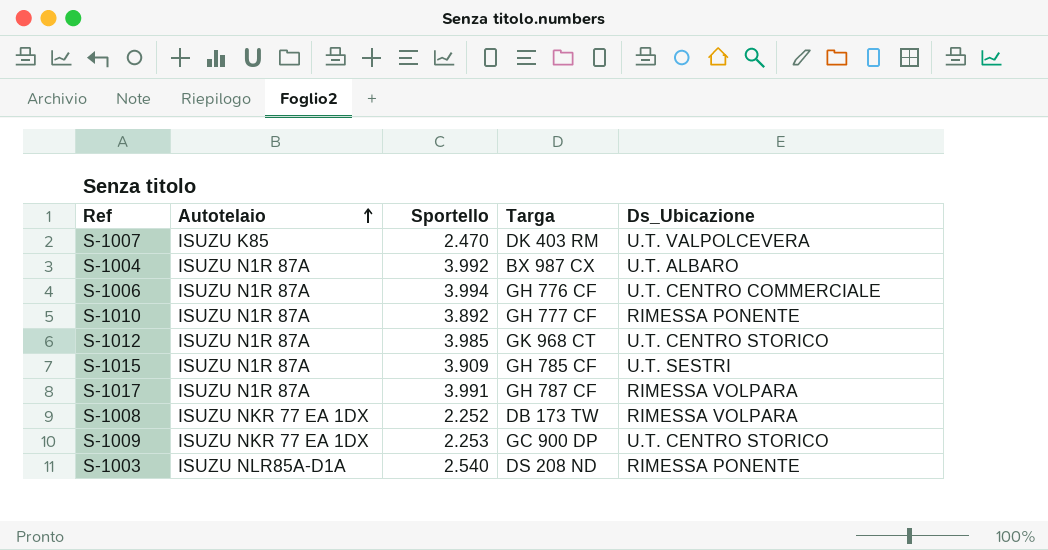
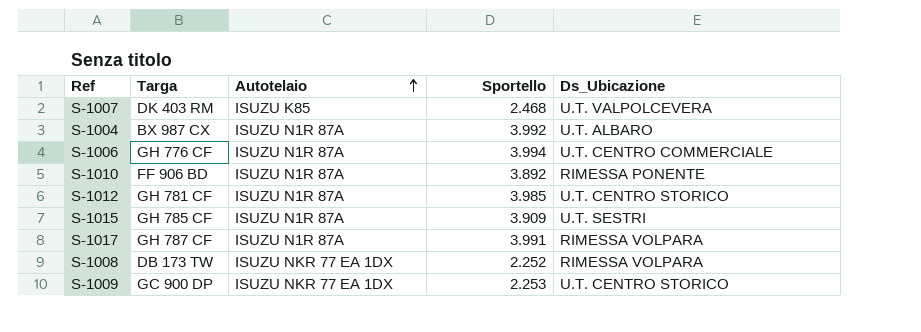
column Targa | position: 4 -> 2
row S-1003: ISUZU NLR85A-D1A | 2.540 | DS 208 ND | RIMESSA PONENTE -> none
S-1007 | Sportello: 2.470 -> 2.468
S-1010 | Targa: GH 777 CF -> FF 906 BD
S-1012 | Targa: GK 968 CT -> GH 781 CF

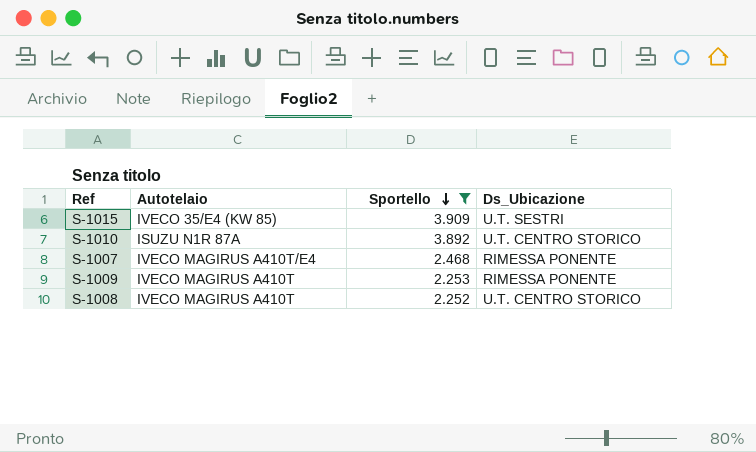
filter: none -> Sportello <= 3.909
row order: Autotelaio ascending -> Sportello descending
column Targa | position: 2 -> none
S-1015 | Autotelaio: ISUZU N1R 87A -> IVECO 35/E4 (KW 85)
S-1010 | Ds_Ubicazione: RIMESSA PONENTE -> U.T. CENTRO STORICO
S-1007 | Autotelaio: ISUZU K85 -> IVECO MAGIRUS A410T/E4
S-1007 | Ds_Ubicazione: U.T. VALPOLCEVERA -> RIMESSA PONENTE
S-1009 | Autotelaio: ISUZU NKR 77 EA 1DX -> IVECO MAGIRUS A410T
S-1009 | Ds_Ubicazione: U.T. CENTRO STORICO -> RIMESSA PONENTE
S-1008 | Autotelaio: ISUZU NKR 77 EA 1DX -> IVECO MAGIRUS A410T
S-1008 | Ds_Ubicazione: RIMESSA VOLPARA -> U.T. CENTRO STORICO

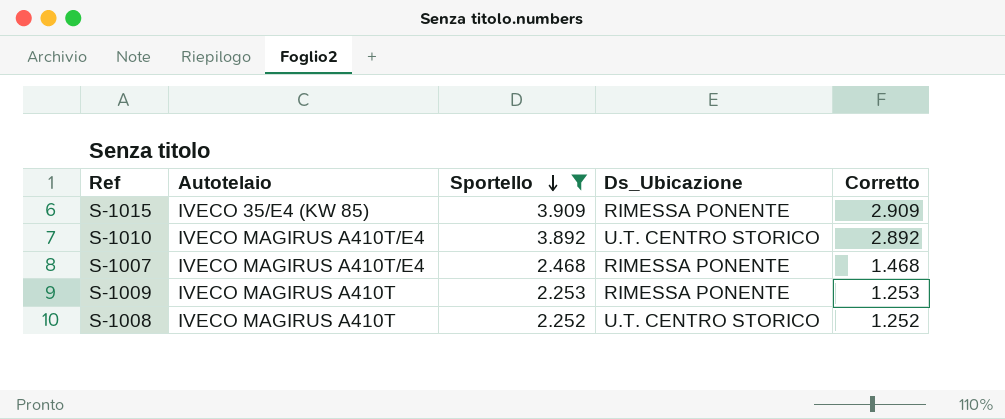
column Corretto | formula: none -> [Sportello] - 1000
S-1015 | Ds_Ubicazione: U.T. SESTRI -> RIMESSA PONENTE
S-1010 | Autotelaio: ISUZU N1R 87A -> IVECO MAGIRUS A410T/E4

